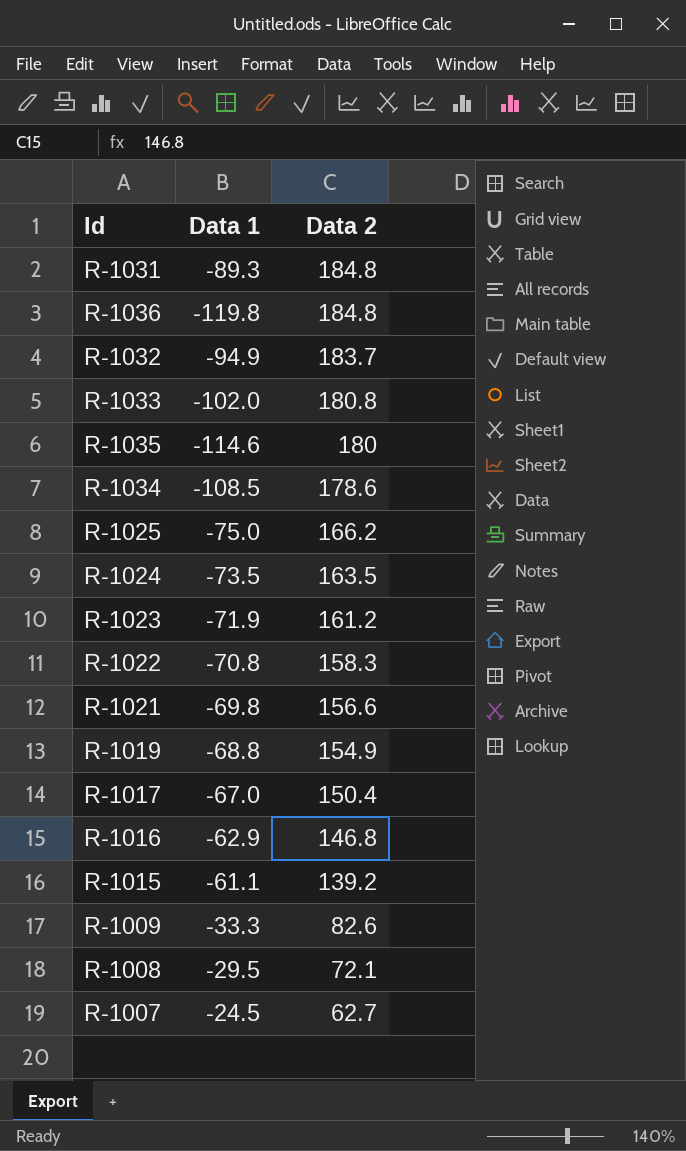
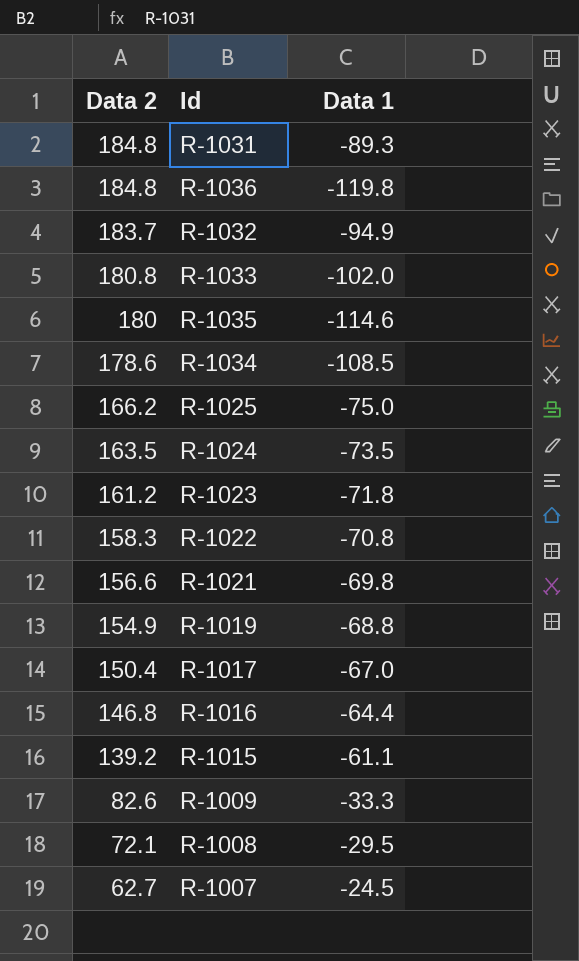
column Data 2 | position: 3 -> 1
R-1023 | Data 1: -71.9 -> -71.8
R-1016 | Data 1: -62.9 -> -64.4

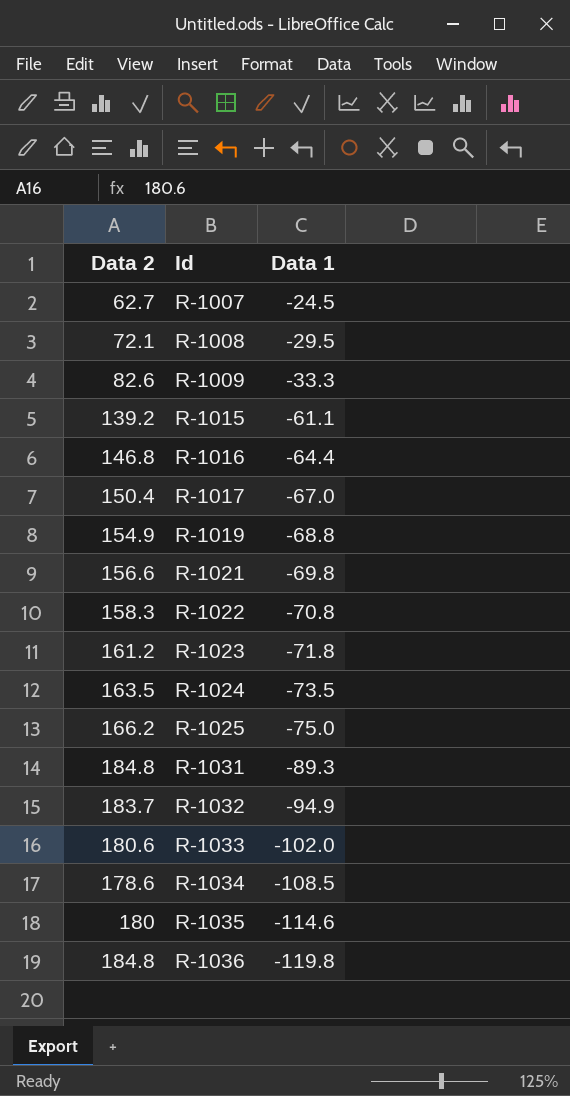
row order: Data 2 descending -> Id ascending
R-1033 | Data 2: 180.8 -> 180.6

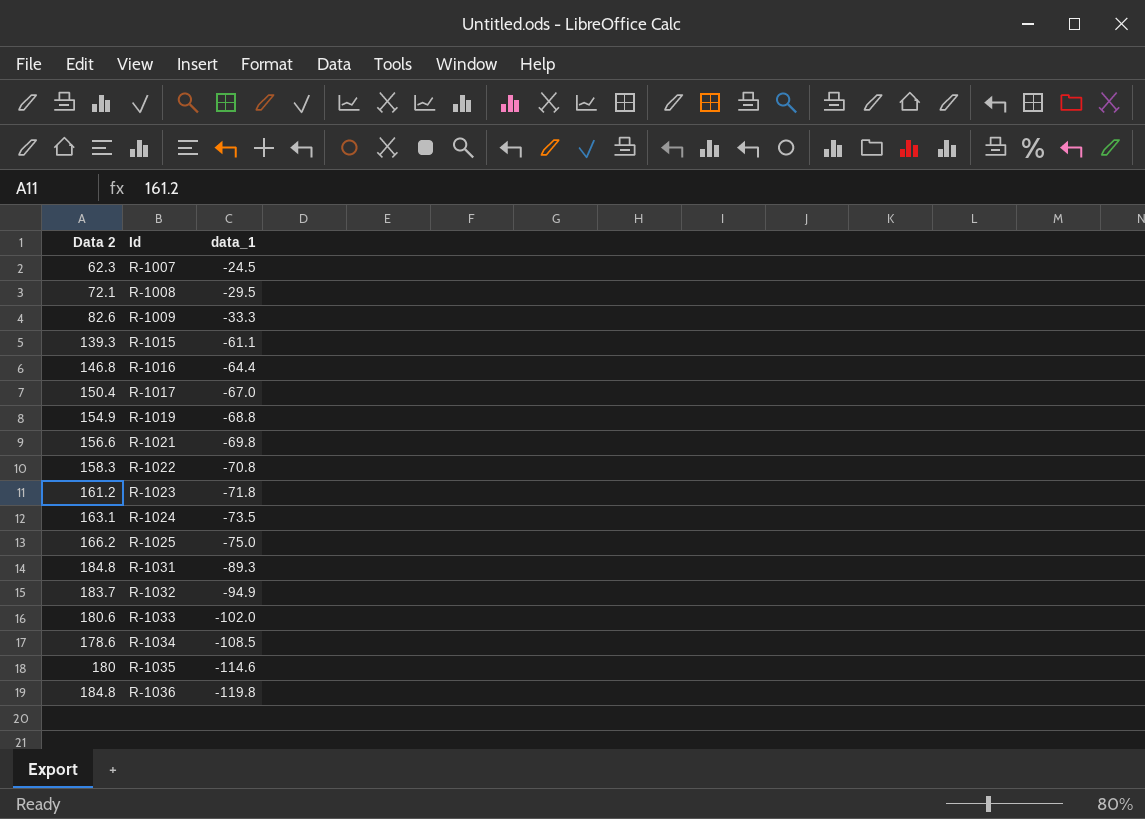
column name: Data 1 -> data_1
R-1007 | Data 2: 62.7 -> 62.3
R-1015 | Data 2: 139.2 -> 139.3
R-1024 | Data 2: 163.5 -> 163.1

